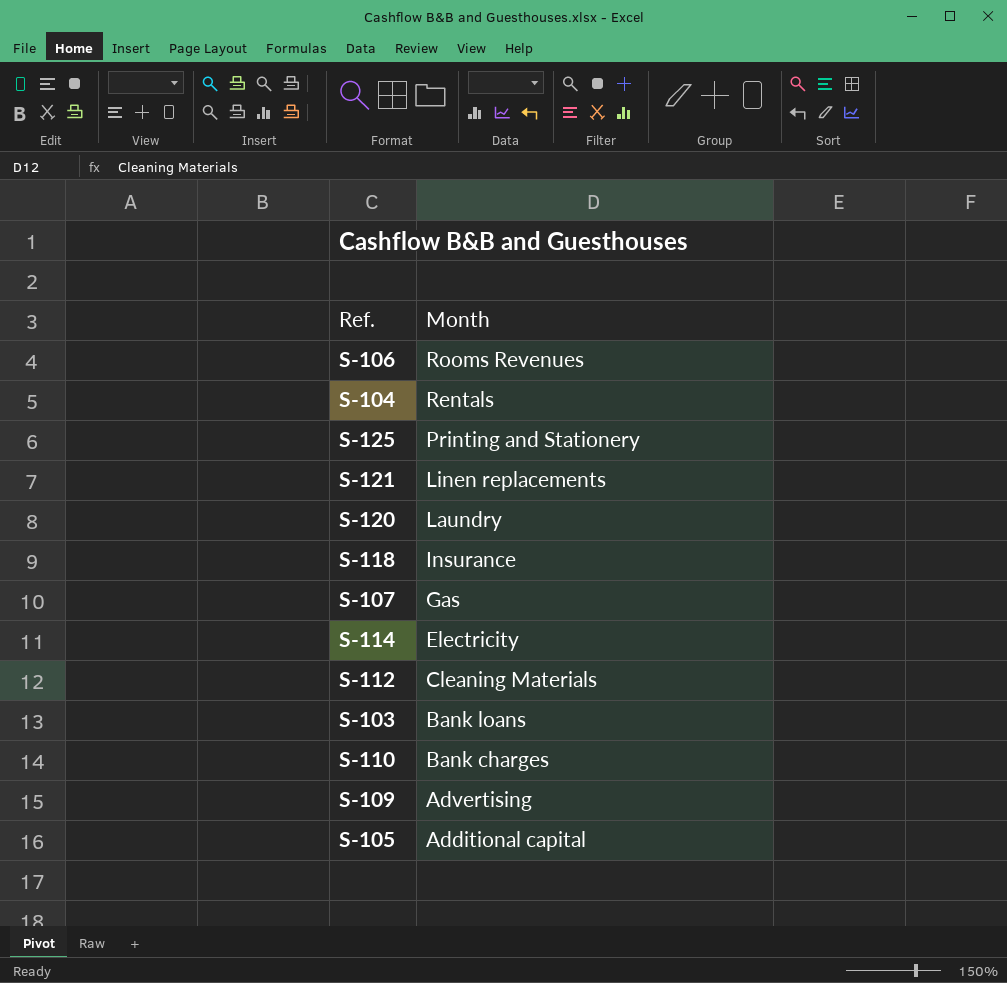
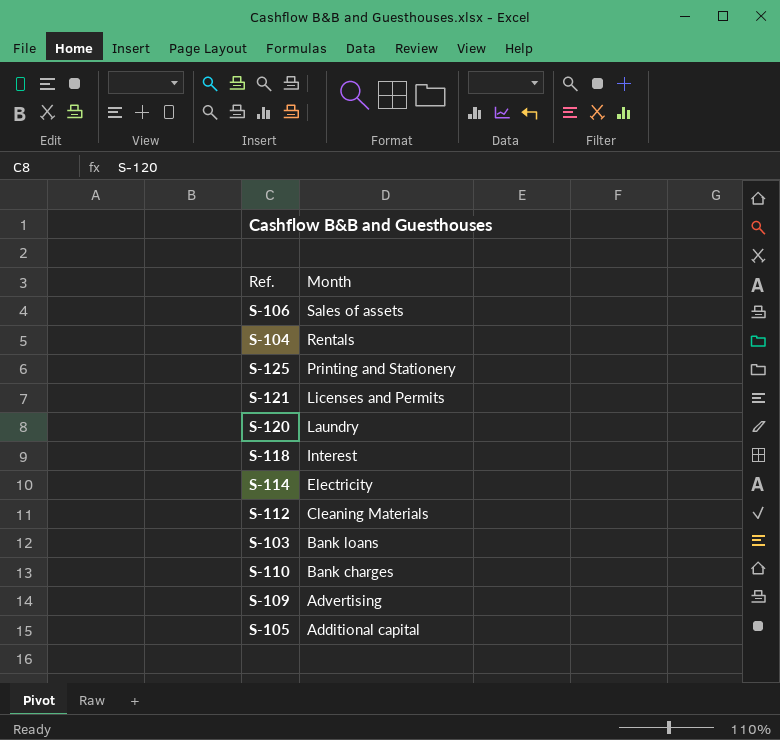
row S-107: Gas -> none
S-106 | Month: Rooms Revenues -> Sales of assets
S-121 | Month: Linen replacements -> Licenses and Permits
S-118 | Month: Insurance -> Interest

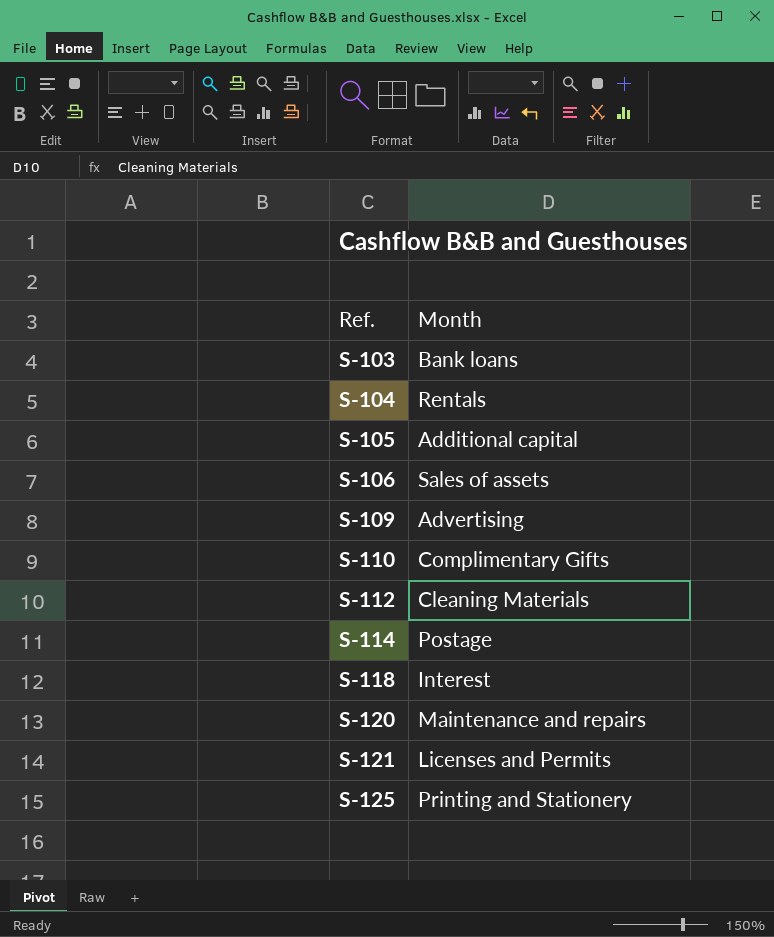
row order: Month descending -> Ref. ascending
S-110 | Month: Bank charges -> Complimentary Gifts
S-114 | Month: Electricity -> Postage
S-120 | Month: Laundry -> Maintenance and repairs

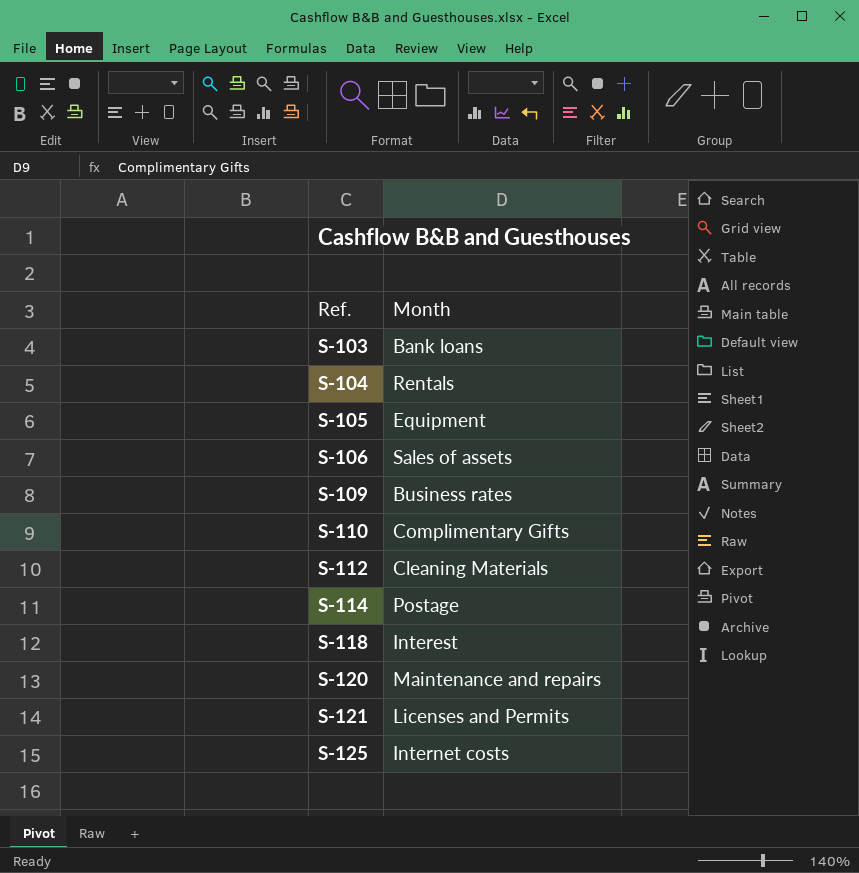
S-105 | Month: Additional capital -> Equipment
S-109 | Month: Advertising -> Business rates
S-125 | Month: Printing and Stationery -> Internet costs

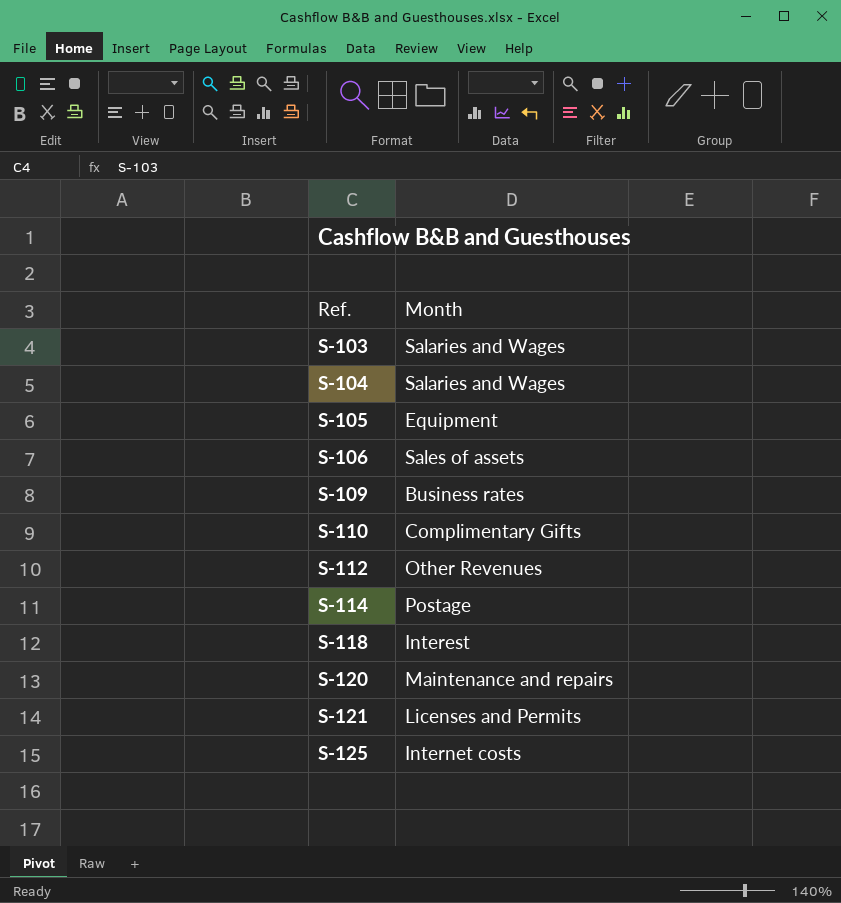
S-103 | Month: Bank loans -> Salaries and Wages
S-104 | Month: Rentals -> Salaries and Wages
S-112 | Month: Cleaning Materials -> Other Revenues

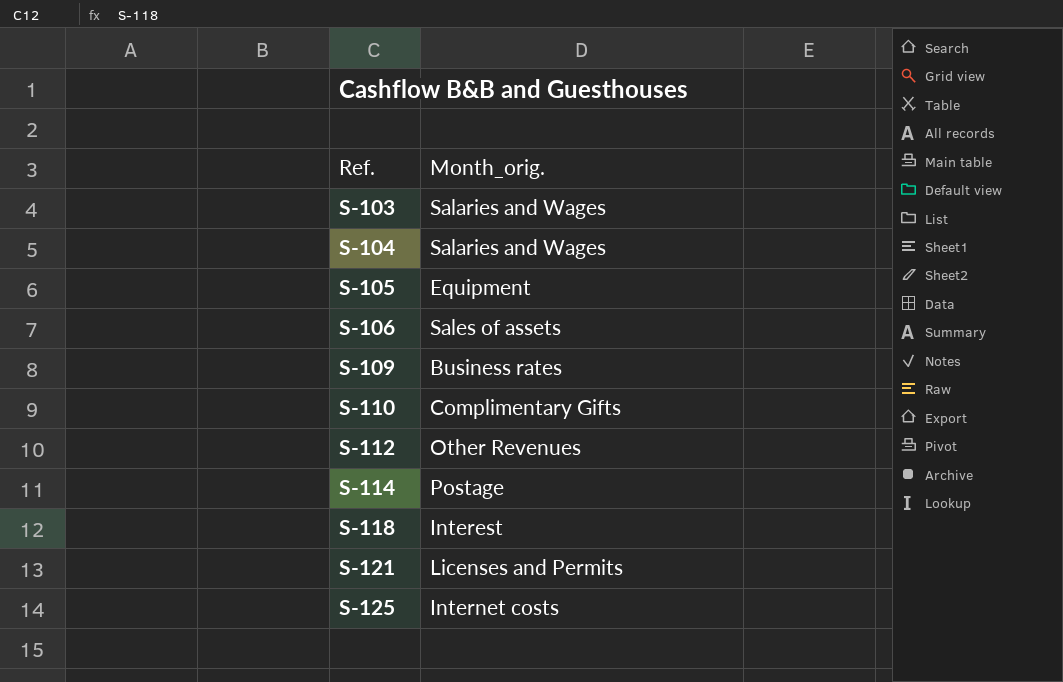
column name: Month -> Month_orig.
row S-120: Maintenance and repairs -> none

